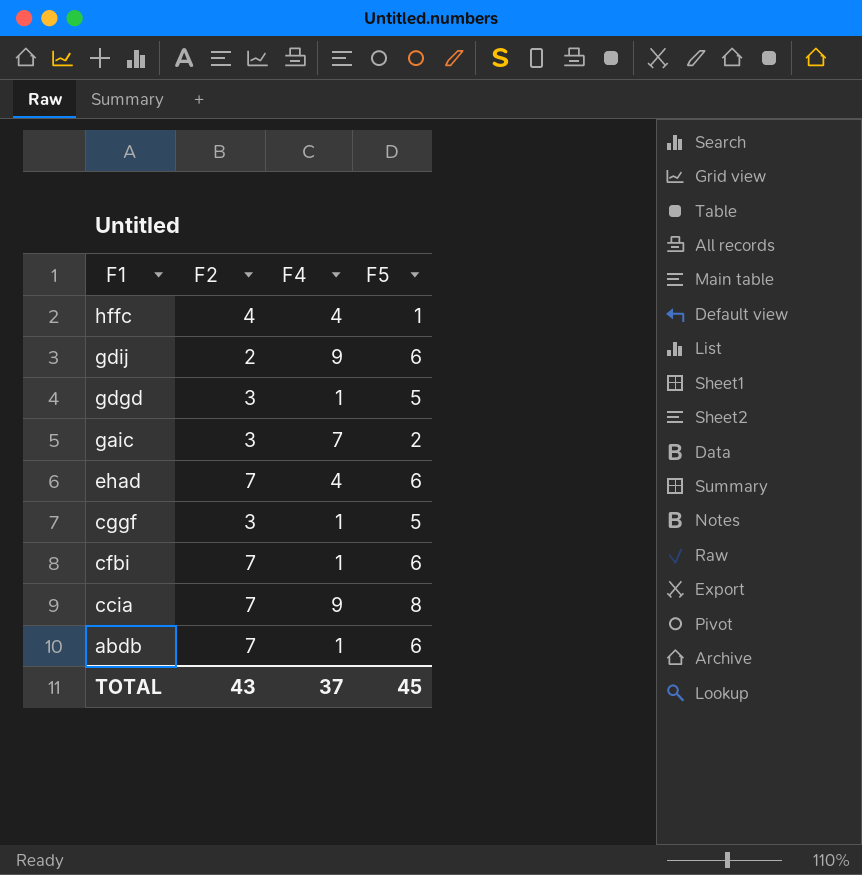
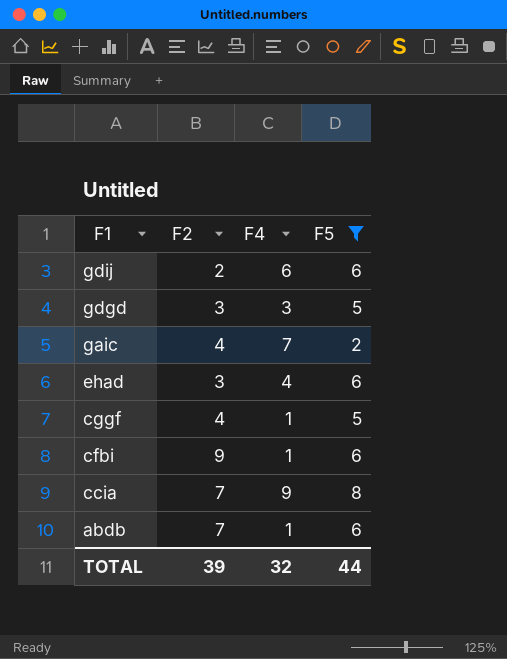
filter: none -> F5 != 1
gdij | F4: 9 -> 6
gdgd | F4: 1 -> 3
gaic | F2: 3 -> 4
ehad | F2: 7 -> 3
cggf | F2: 3 -> 4
cfbi | F2: 7 -> 9
TOTAL | F2: 43 -> 39
TOTAL | F4: 37 -> 32
TOTAL | F5: 45 -> 44

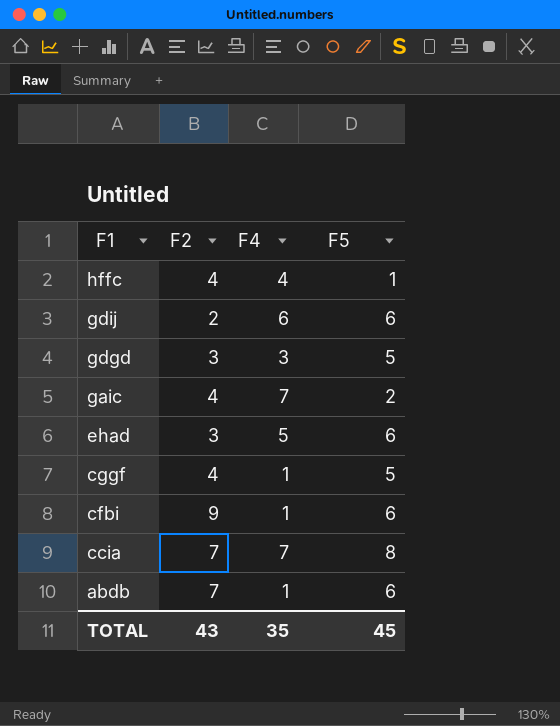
filter: F5 != 1 -> none
ehad | F4: 4 -> 5
ccia | F4: 9 -> 7
TOTAL | F2: 39 -> 43
TOTAL | F4: 32 -> 35
TOTAL | F5: 44 -> 45

